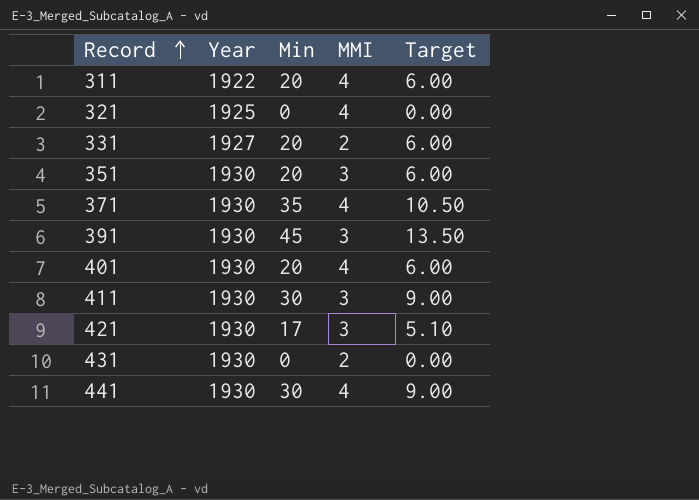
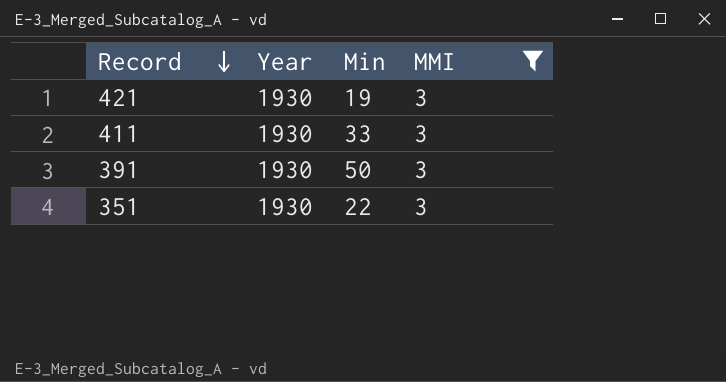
filter: none -> MMI = 3
row order: Record ascending -> Record descending
column Target | formula: [Min] * 0.3 -> none
421 | Min: 17 -> 19
411 | Min: 30 -> 33
391 | Min: 45 -> 50
351 | Min: 20 -> 22

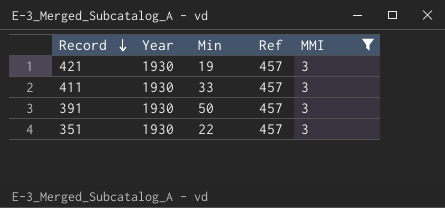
column Ref | position: none -> 4

